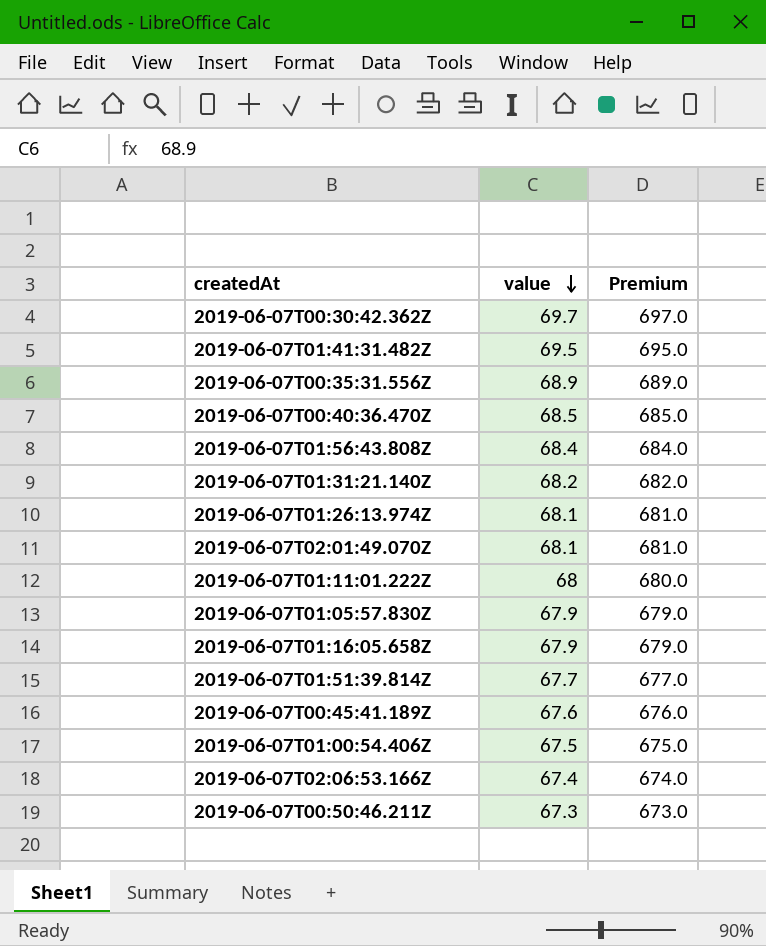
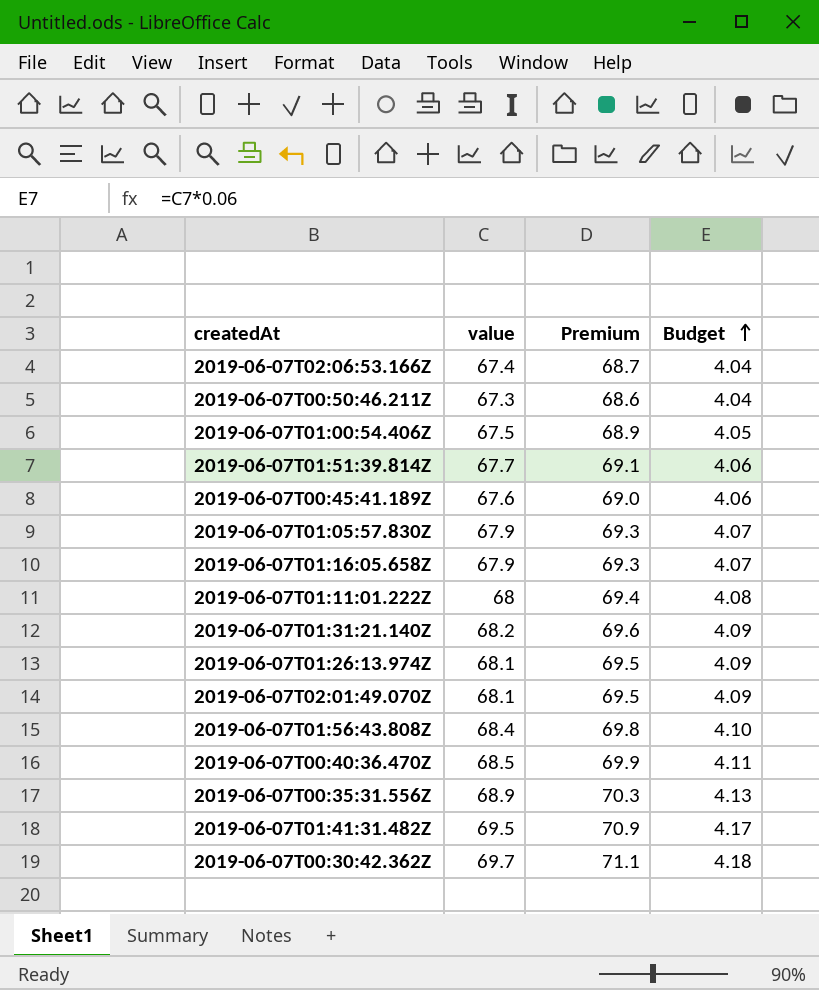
row order: value descending -> Budget ascending
column Premium | formula: [value] * 10 -> [value] * 1.02
column Budget | formula: none -> [value] * 0.06

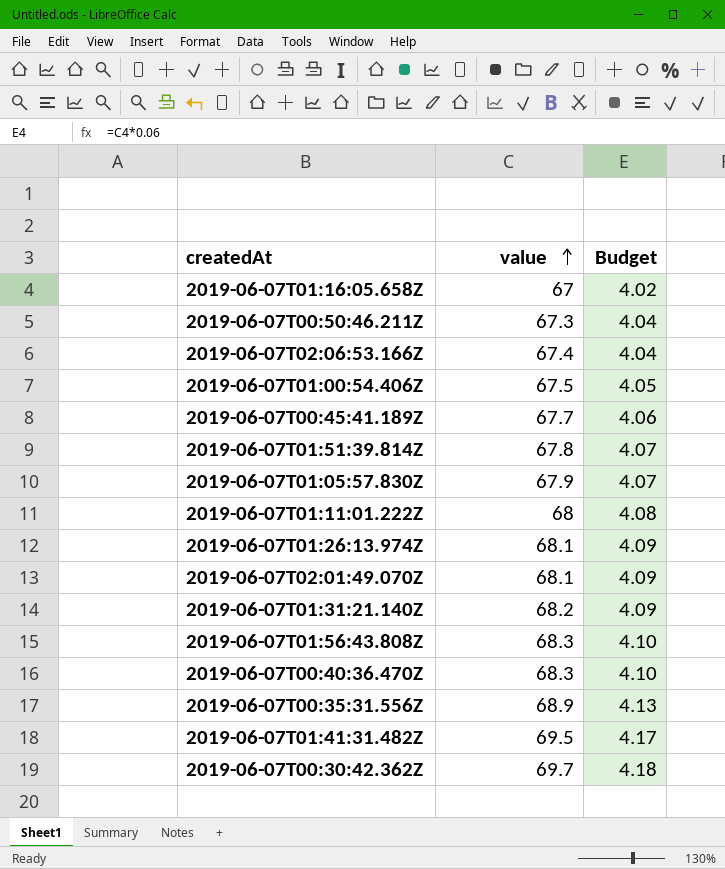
row order: Budget ascending -> value ascending
column Premium | formula: [value] * 1.02 -> none
2019-06-07T01:16:05.658Z | value: 67.9 -> 67
2019-06-07T01:16:05.658Z | Budget: 4.07 -> 4.02
2019-06-07T00:45:41.189Z | value: 67.6 -> 67.7
2019-06-07T01:51:39.814Z | value: 67.7 -> 67.8
2019-06-07T01:51:39.814Z | Budget: 4.06 -> 4.07
2019-06-07T01:56:43.808Z | value: 68.4 -> 68.3
2019-06-07T00:40:36.470Z | value: 68.5 -> 68.3
2019-06-07T00:40:36.470Z | Budget: 4.11 -> 4.10

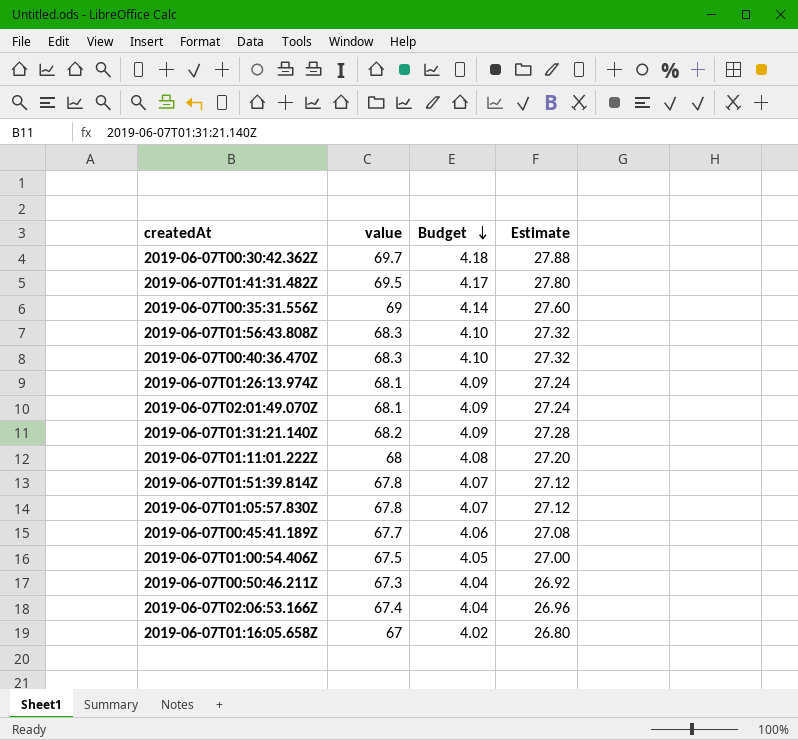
row order: value ascending -> Budget descending
column Estimate | formula: none -> [value] * 0.4
2019-06-07T00:35:31.556Z | value: 68.9 -> 69
2019-06-07T00:35:31.556Z | Budget: 4.13 -> 4.14
2019-06-07T01:05:57.830Z | value: 67.9 -> 67.8

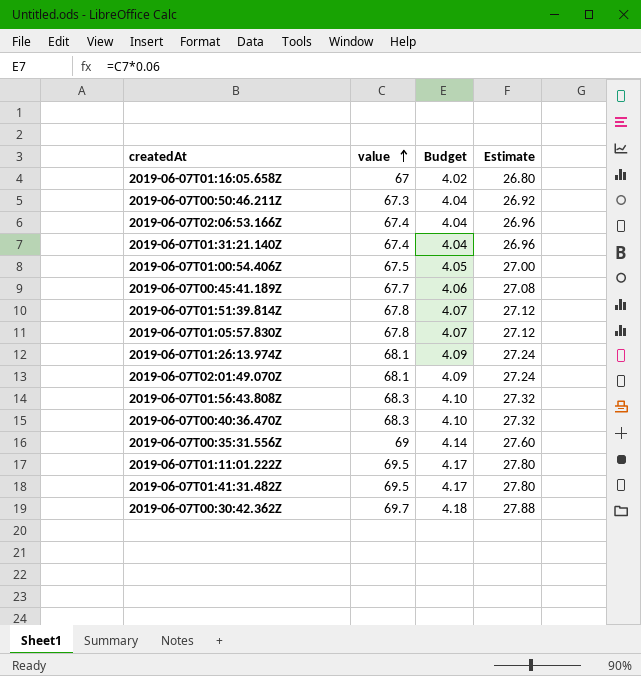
row order: Budget descending -> value ascending
2019-06-07T01:31:21.140Z | value: 68.2 -> 67.4
2019-06-07T01:31:21.140Z | Budget: 4.09 -> 4.04
2019-06-07T01:31:21.140Z | Estimate: 27.28 -> 26.96
2019-06-07T01:11:01.222Z | value: 68 -> 69.5
2019-06-07T01:11:01.222Z | Budget: 4.08 -> 4.17
2019-06-07T01:11:01.222Z | Estimate: 27.20 -> 27.80

